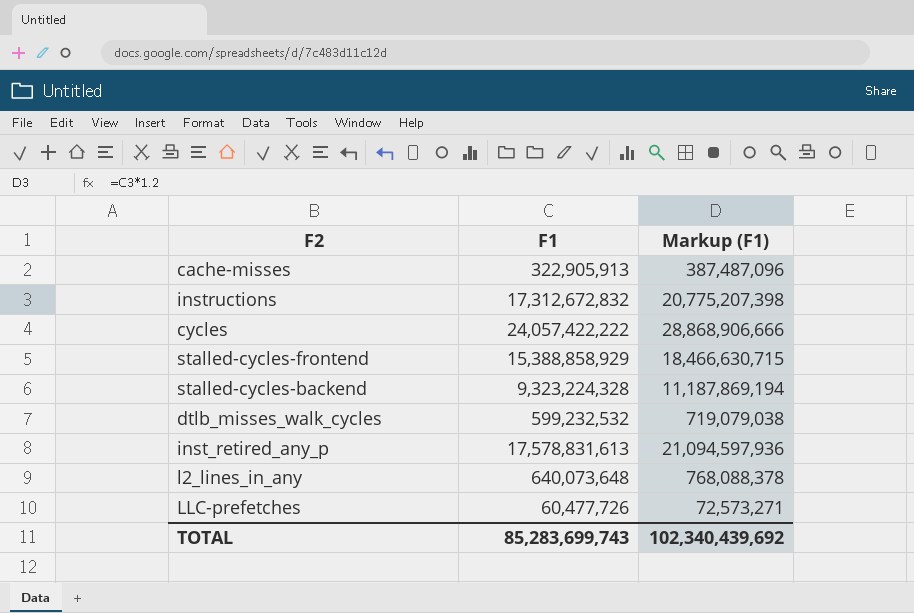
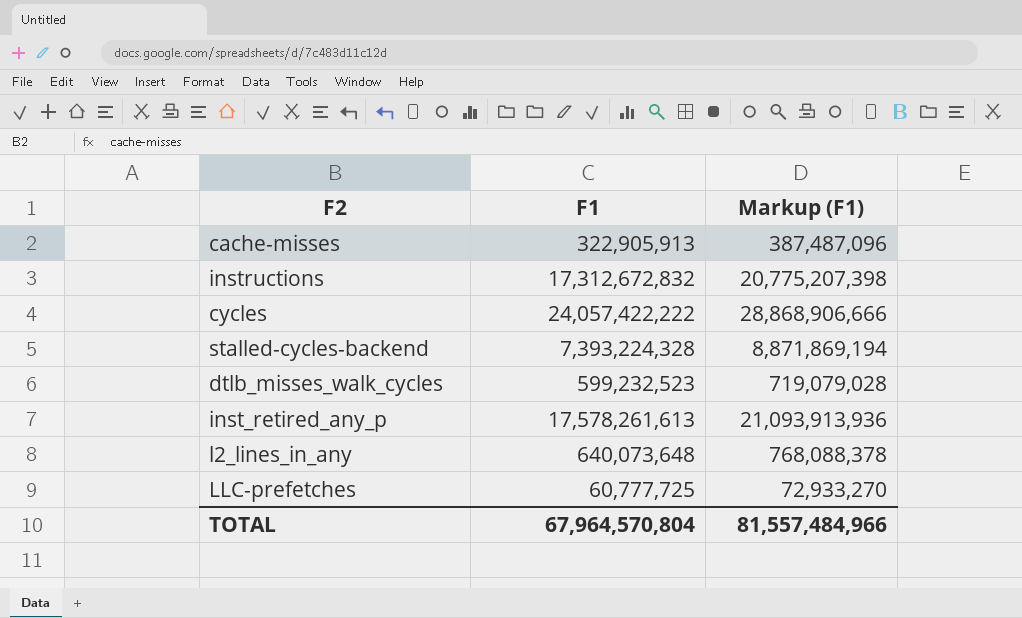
row stalled-cycles-frontend: 15,388,858,929 | 18,466,630,715 -> none
stalled-cycles-backend | F1: 9,323,224,328 -> 7,393,224,328
stalled-cycles-backend | Markup (F1): 11,187,869,194 -> 8,871,869,194
dtlb_misses_walk_cycles | F1: 599,232,532 -> 599,232,523
dtlb_misses_walk_cycles | Markup (F1): 719,079,038 -> 719,079,028
inst_retired_any_p | F1: 17,578,831,613 -> 17,578,261,613
inst_retired_any_p | Markup (F1): 21,094,597,936 -> 21,093,913,936
LLC-prefetches | F1: 60,477,726 -> 60,777,725
LLC-prefetches | Markup (F1): 72,573,271 -> 72,933,270
TOTAL | F1: 85,283,699,743 -> 67,964,570,804
TOTAL | Markup (F1): 102,340,439,692 -> 81,557,484,966

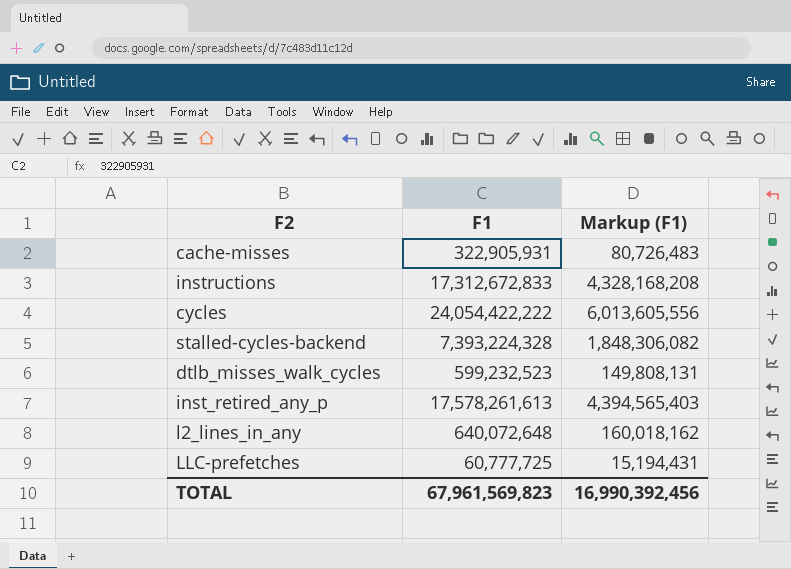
column Markup (F1) | formula: [F1] * 1.2 -> [F1] * 0.25
cache-misses | F1: 322,905,913 -> 322,905,931
instructions | F1: 17,312,672,832 -> 17,312,672,833
cycles | F1: 24,057,422,222 -> 24,054,422,222
l2_lines_in_any | F1: 640,073,648 -> 640,072,648
TOTAL | F1: 67,964,570,804 -> 67,961,569,823
TOTAL | Markup (F1): 81,557,484,966 -> 16,990,392,456

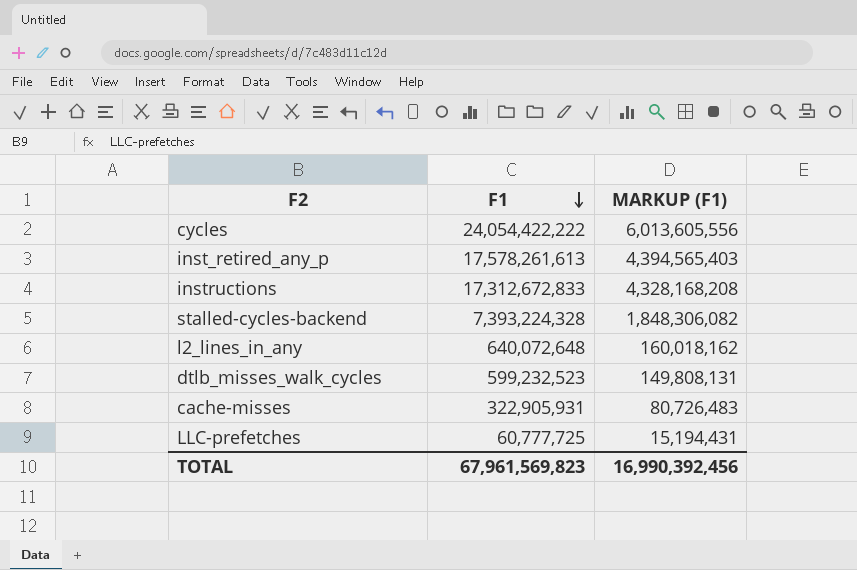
row order: none -> F1 descending
column name: Markup (F1) -> MARKUP (F1)

